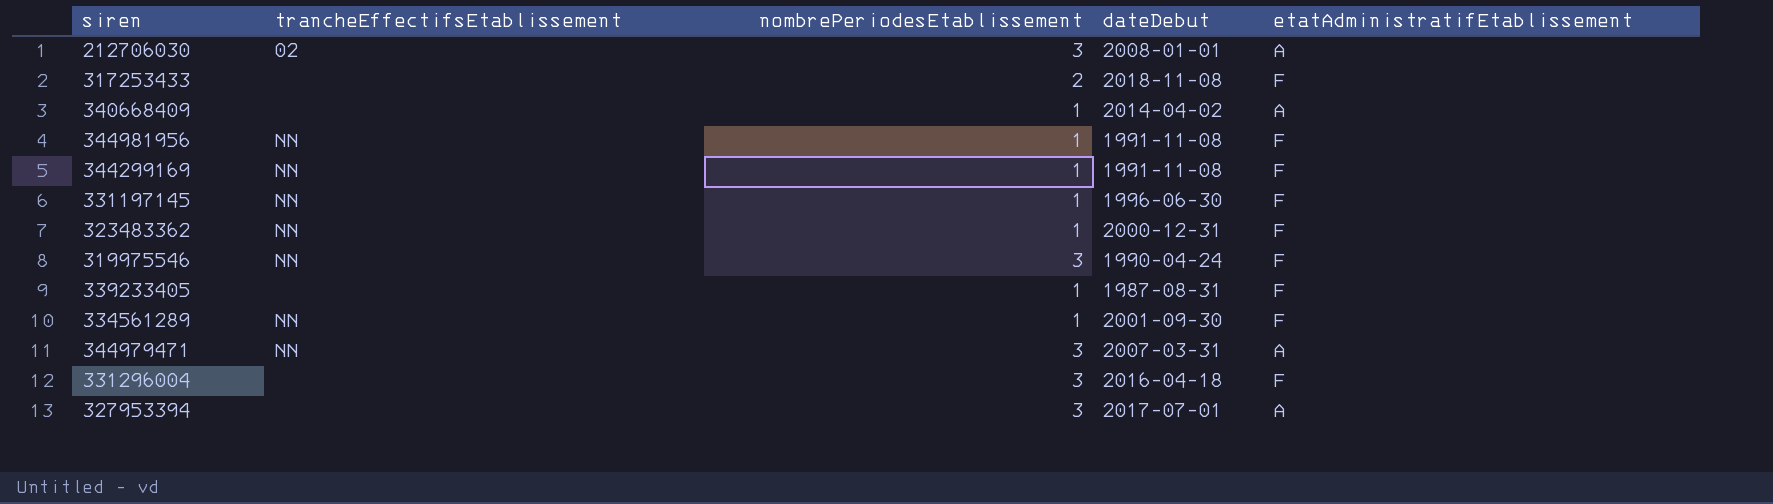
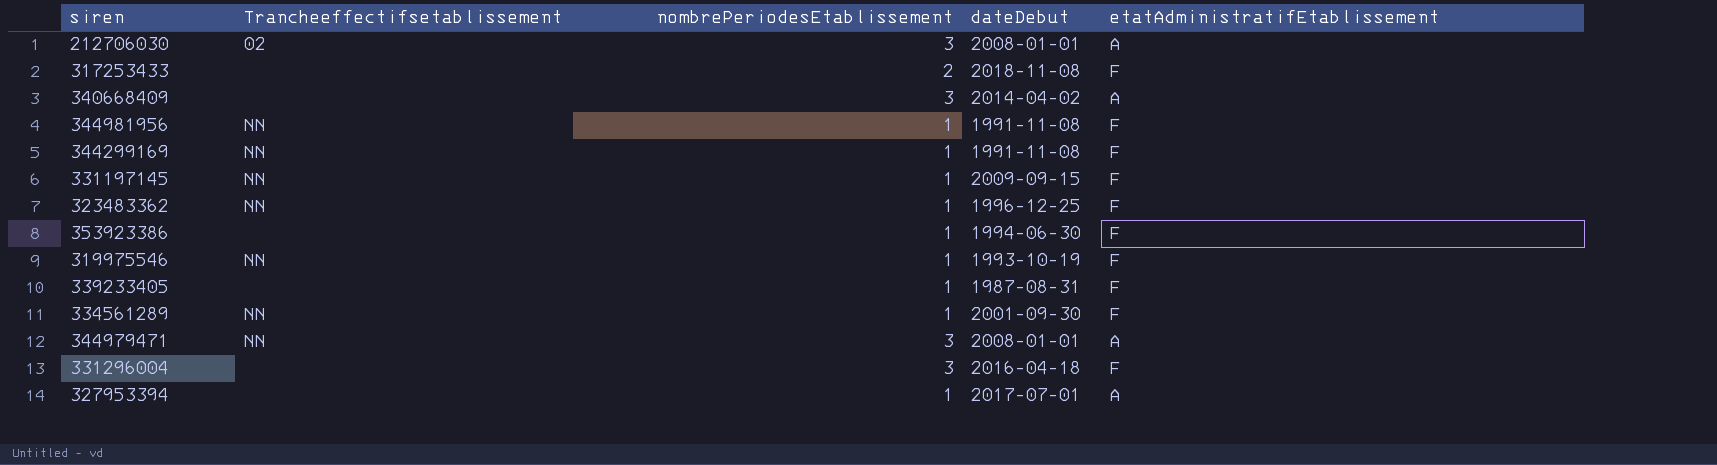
column name: trancheEffectifsEtablissement -> Trancheeffectifsetablissement
340668409 | nombrePeriodesEtablissement: 1 -> 3
331197145 | dateDebut: 1996-06-30 -> 2009-09-15
323483362 | dateDebut: 2000-12-31 -> 1996-12-25
row 353923386: none -> none | 1 | 1994-06-30 | F
319975546 | nombrePeriodesEtablissement: 3 -> 1
319975546 | dateDebut: 1990-04-24 -> 1993-10-19
344979471 | dateDebut: 2007-03-31 -> 2008-01-01
327953394 | nombrePeriodesEtablissement: 3 -> 1

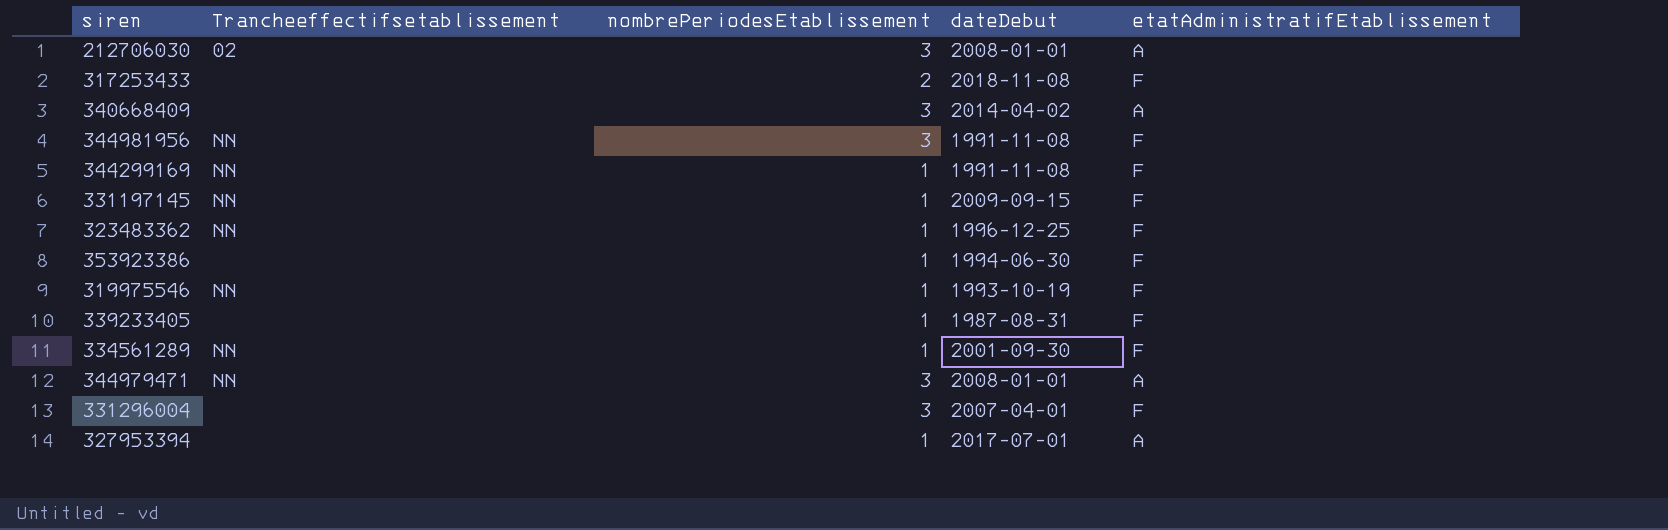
344981956 | nombrePeriodesEtablissement: 1 -> 3
331296004 | dateDebut: 2016-04-18 -> 2007-04-01

